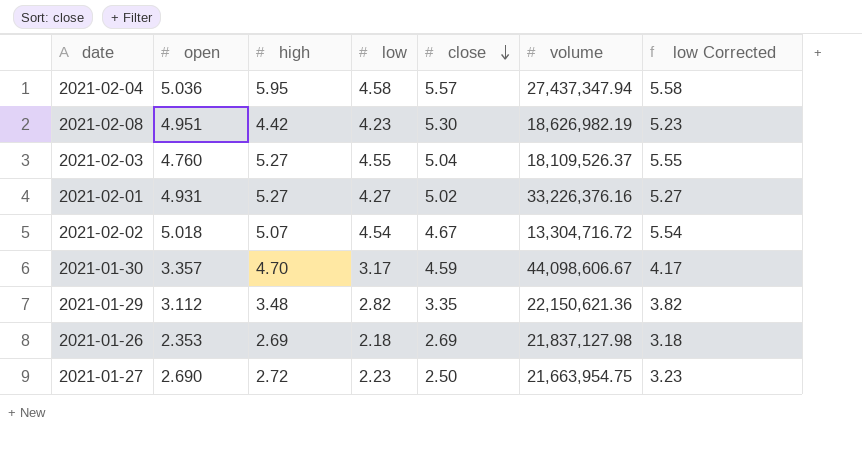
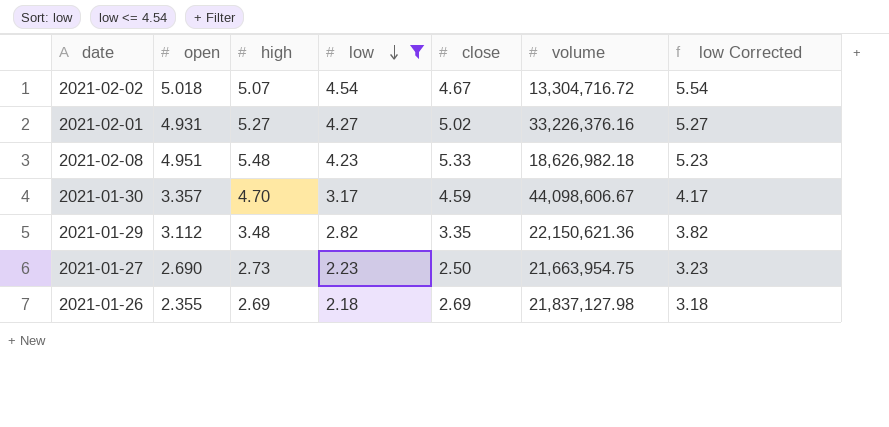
filter: none -> low <= 4.54
row order: close descending -> low descending
2021-02-08 | high: 4.42 -> 5.48
2021-02-08 | close: 5.30 -> 5.33
2021-02-08 | volume: 18,626,982.19 -> 18,626,982.18
2021-01-27 | high: 2.72 -> 2.73
2021-01-26 | open: 2.353 -> 2.355

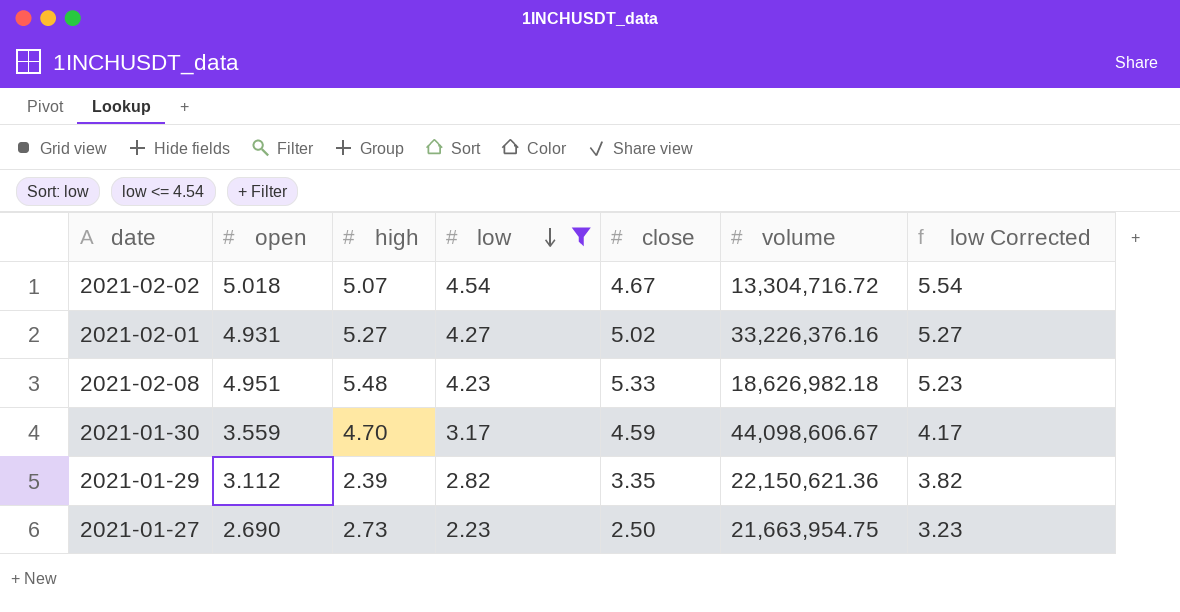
row 2021-01-26: 2.355 | 2.69 | 2.18 | 2.69 | 21,837,127.98 | 3.18 -> none
2021-01-30 | open: 3.357 -> 3.559
2021-01-29 | high: 3.48 -> 2.39

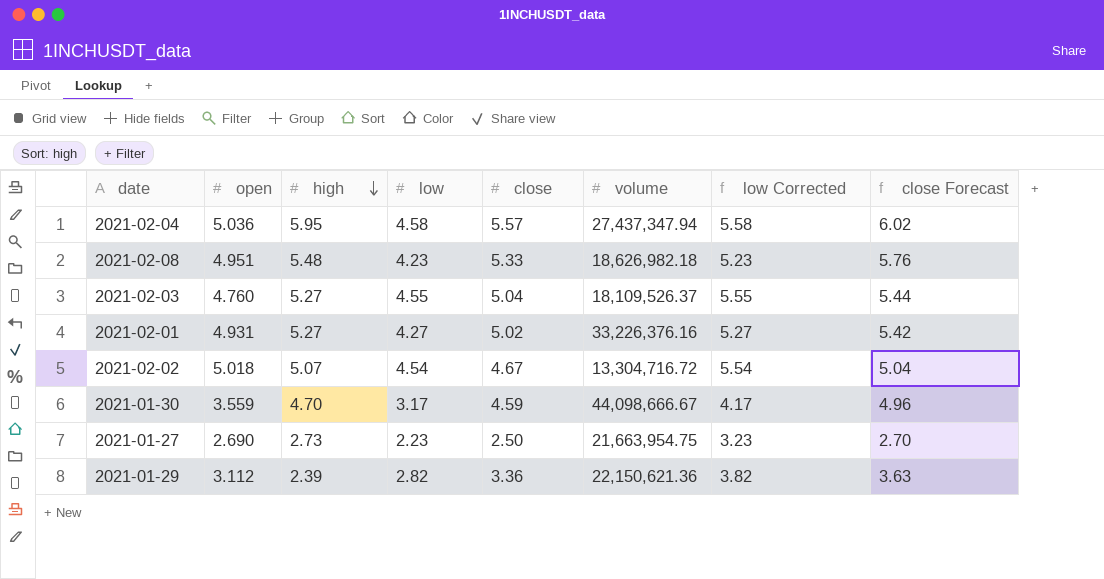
filter: low <= 4.54 -> none
row order: low descending -> high descending
column close Forecast | formula: none -> [close] * 1.08
2021-01-30 | volume: 44,098,606.67 -> 44,098,666.67
2021-01-29 | close: 3.35 -> 3.36

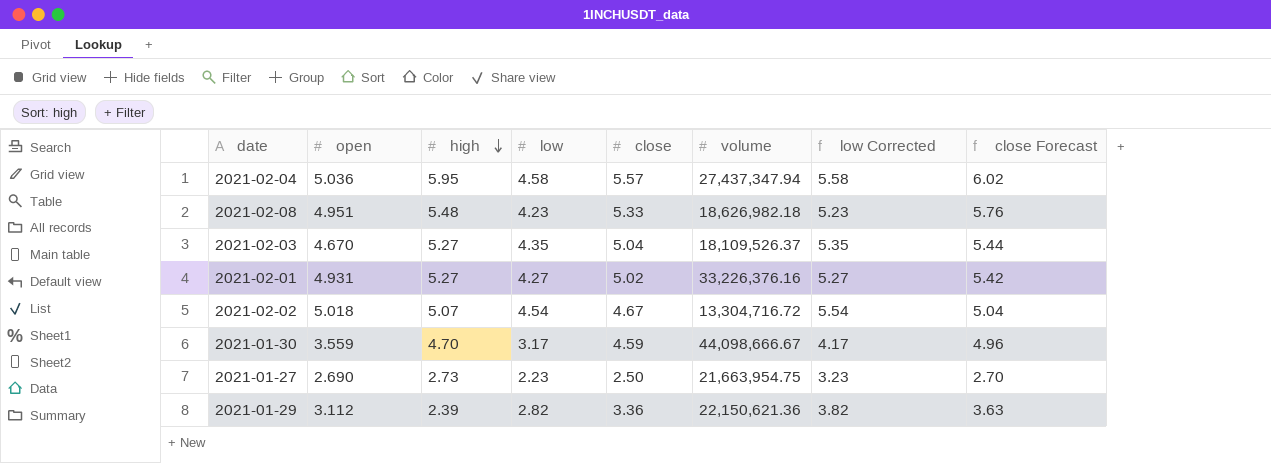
2021-02-03 | open: 4.760 -> 4.670
2021-02-03 | low: 4.55 -> 4.35
2021-02-03 | low Corrected: 5.55 -> 5.35

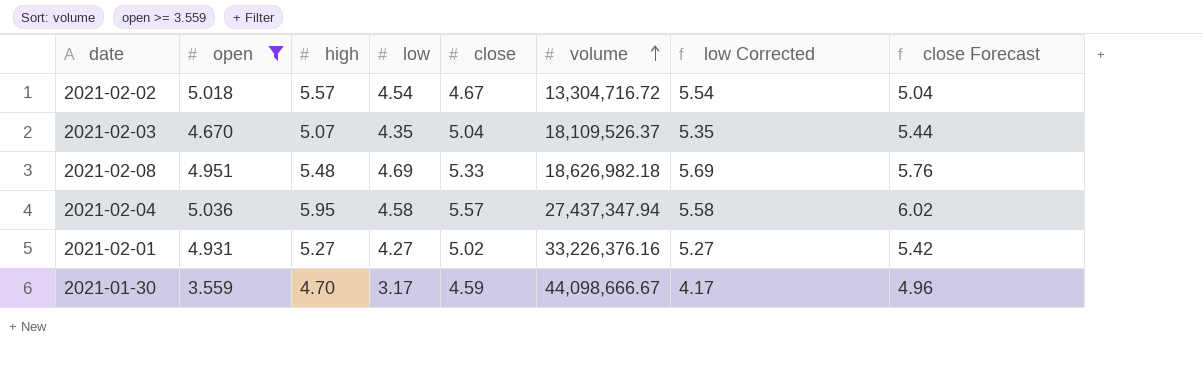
filter: none -> open >= 3.559
row order: high descending -> volume ascending
2021-02-02 | high: 5.07 -> 5.57
2021-02-03 | high: 5.27 -> 5.07
2021-02-08 | low: 4.23 -> 4.69
2021-02-08 | low Corrected: 5.23 -> 5.69

